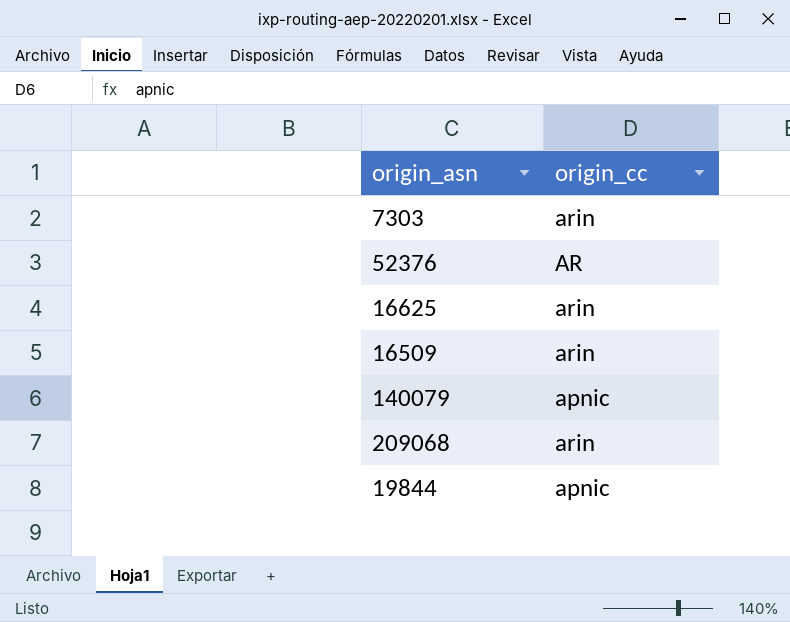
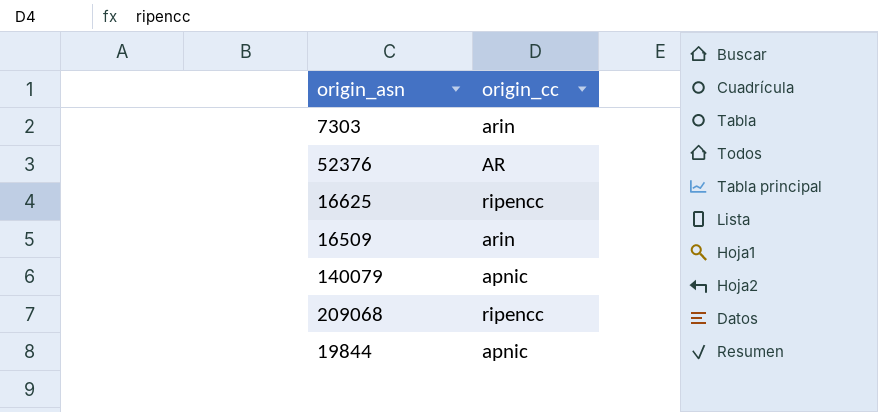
16625 | origin_cc: arin -> ripencc
209068 | origin_cc: arin -> ripencc

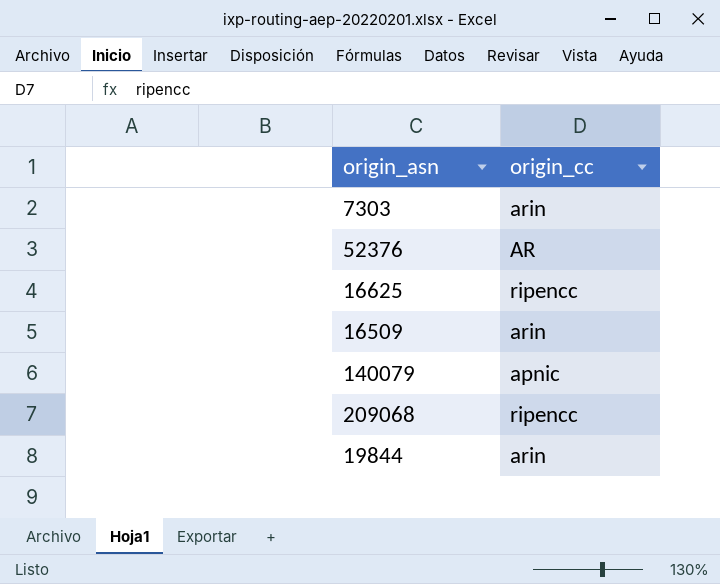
19844 | origin_cc: apnic -> arin

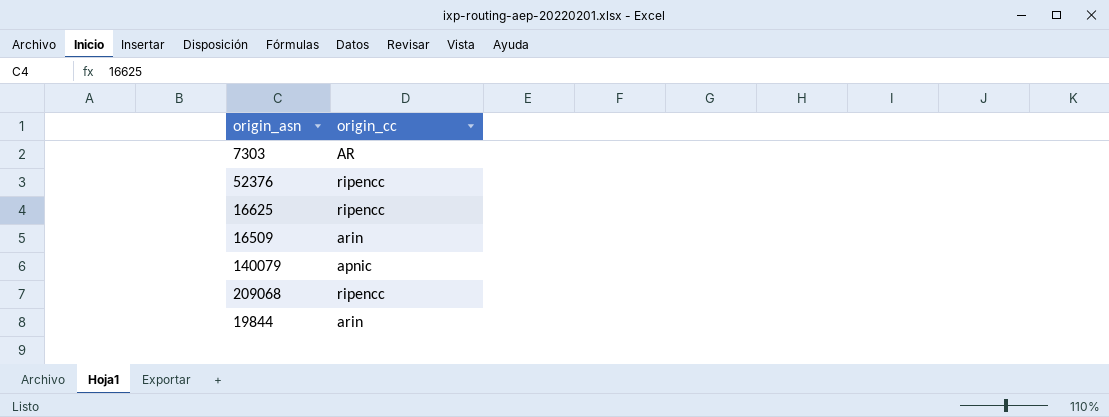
7303 | origin_cc: arin -> AR
52376 | origin_cc: AR -> ripencc

